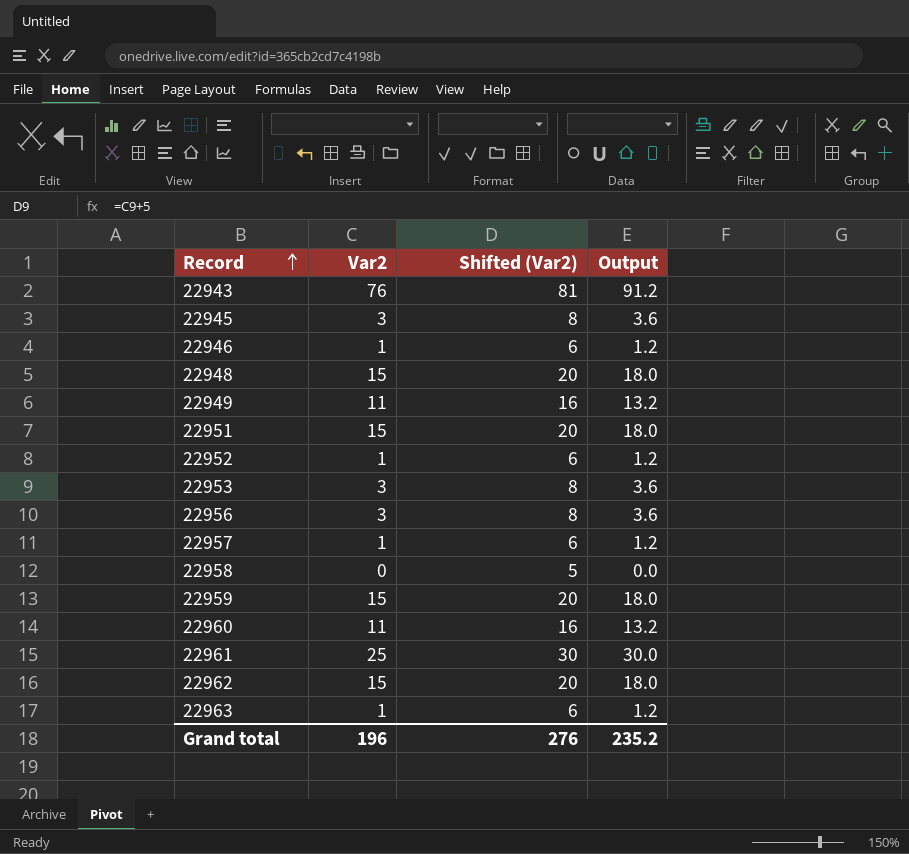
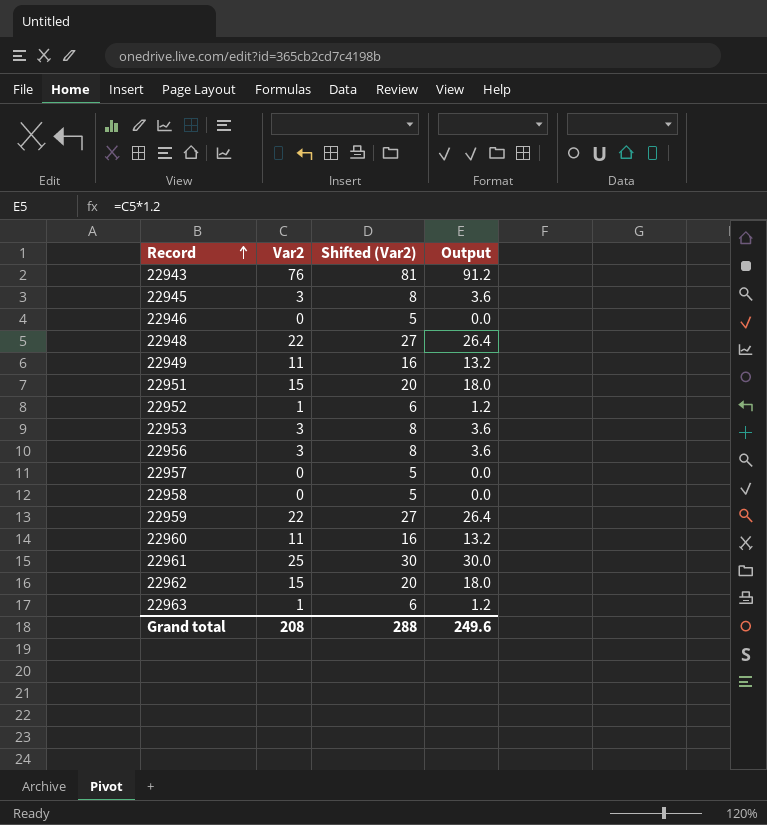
22946 | Var2: 1 -> 0
22946 | Shifted (Var2): 6 -> 5
22946 | Output: 1.2 -> 0.0
22948 | Var2: 15 -> 22
22948 | Shifted (Var2): 20 -> 27
22948 | Output: 18.0 -> 26.4
22957 | Var2: 1 -> 0
22957 | Shifted (Var2): 6 -> 5
22957 | Output: 1.2 -> 0.0
22959 | Var2: 15 -> 22
22959 | Shifted (Var2): 20 -> 27
22959 | Output: 18.0 -> 26.4
Grand total | Var2: 196 -> 208
Grand total | Shifted (Var2): 276 -> 288
Grand total | Output: 235.2 -> 249.6

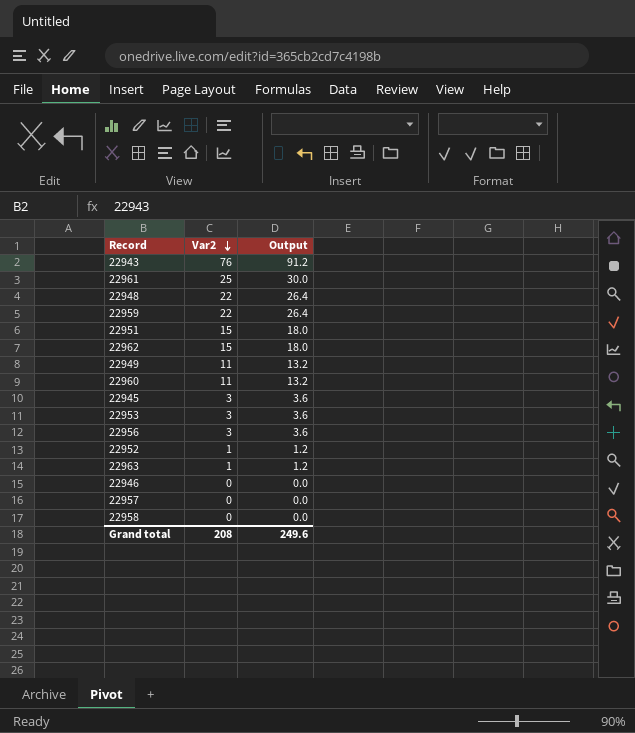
row order: Record ascending -> Var2 descending
column Shifted (Var2) | formula: [Var2] + 5 -> none

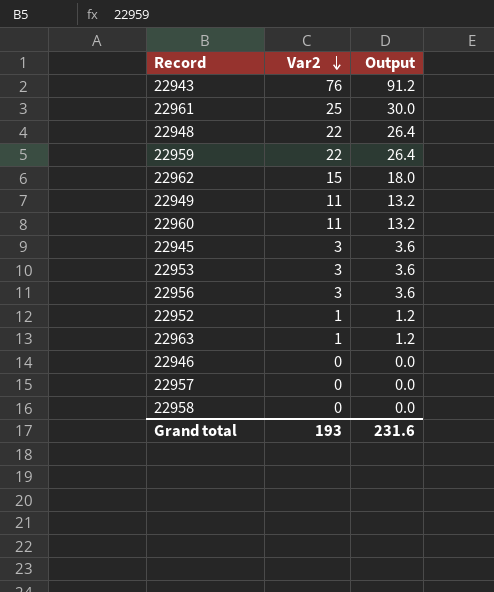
row 22951: 15 | 18.0 -> none
Grand total | Var2: 208 -> 193
Grand total | Output: 249.6 -> 231.6

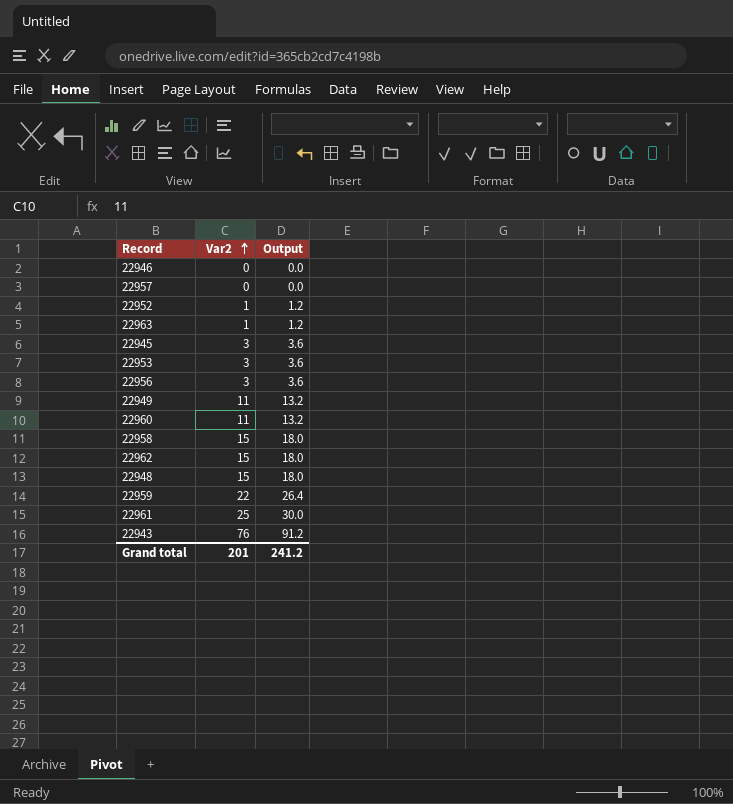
row order: Var2 descending -> Var2 ascending
22958 | Var2: 0 -> 15
22958 | Output: 0.0 -> 18.0
22948 | Var2: 22 -> 15
22948 | Output: 26.4 -> 18.0
Grand total | Var2: 193 -> 201
Grand total | Output: 231.6 -> 241.2

